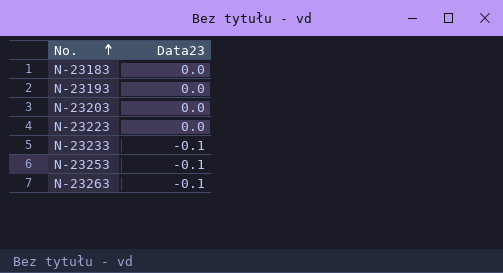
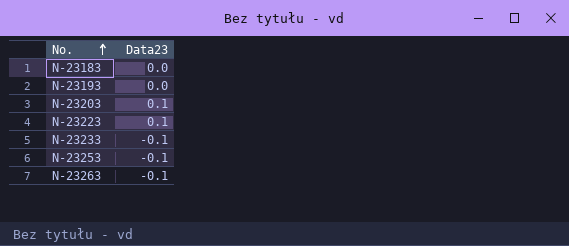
N-23203 | Data23: 0.0 -> 0.1
N-23223 | Data23: 0.0 -> 0.1

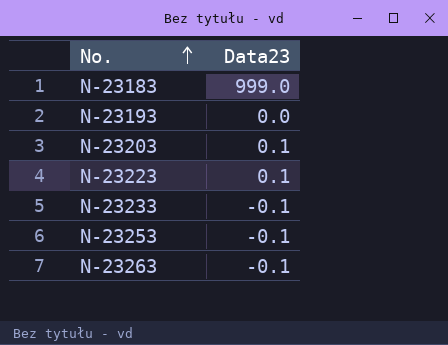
N-23183 | Data23: 0.0 -> 999.0

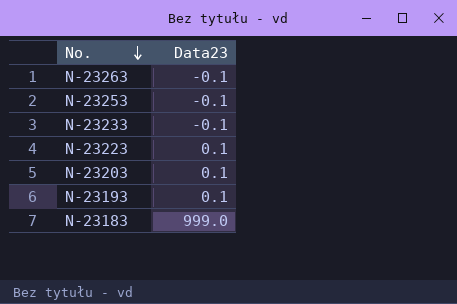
row order: No. ascending -> No. descending
N-23193 | Data23: 0.0 -> 0.1

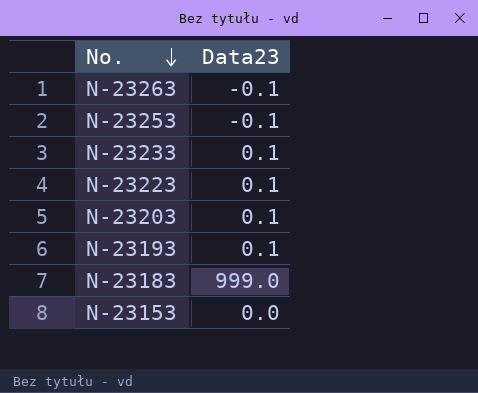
N-23233 | Data23: -0.1 -> 0.1
row N-23153: none -> 0.0

